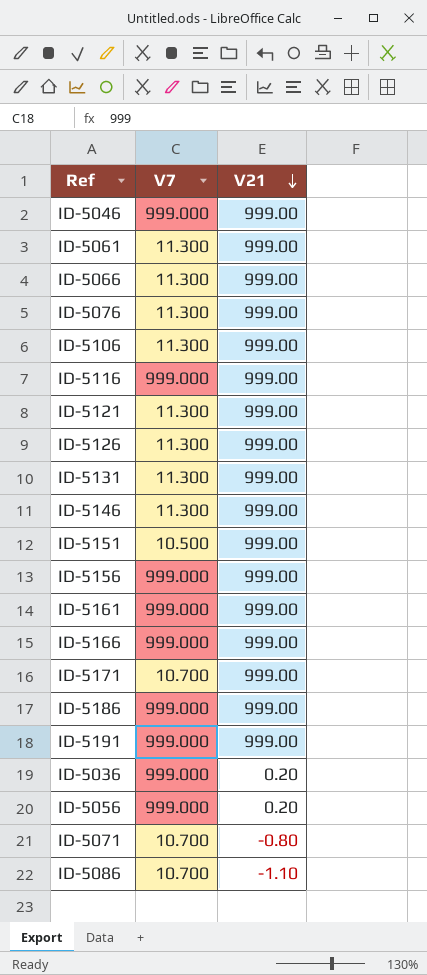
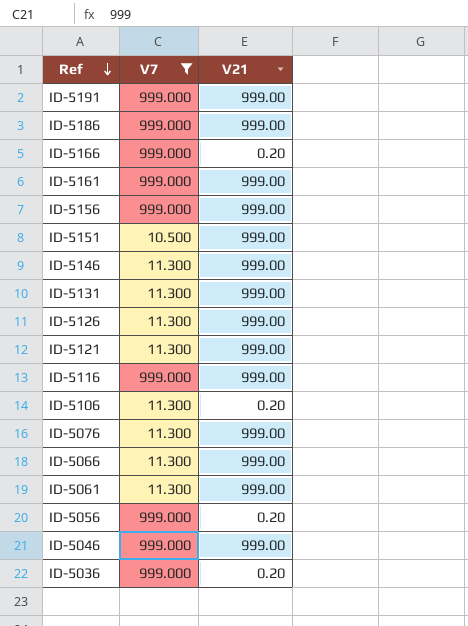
filter: none -> V7 != 10.700
row order: V21 descending -> Ref descending
ID-5166 | V21: 999.00 -> 0.20
ID-5106 | V21: 999.00 -> 0.20

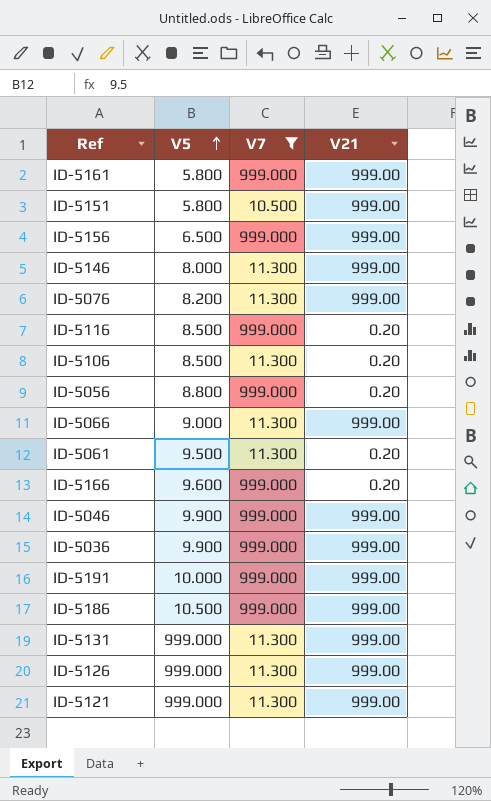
row order: Ref descending -> V5 ascending
column V5 | position: none -> 2
ID-5116 | V21: 999.00 -> 0.20
ID-5061 | V21: 999.00 -> 0.20
ID-5036 | V21: 0.20 -> 999.00

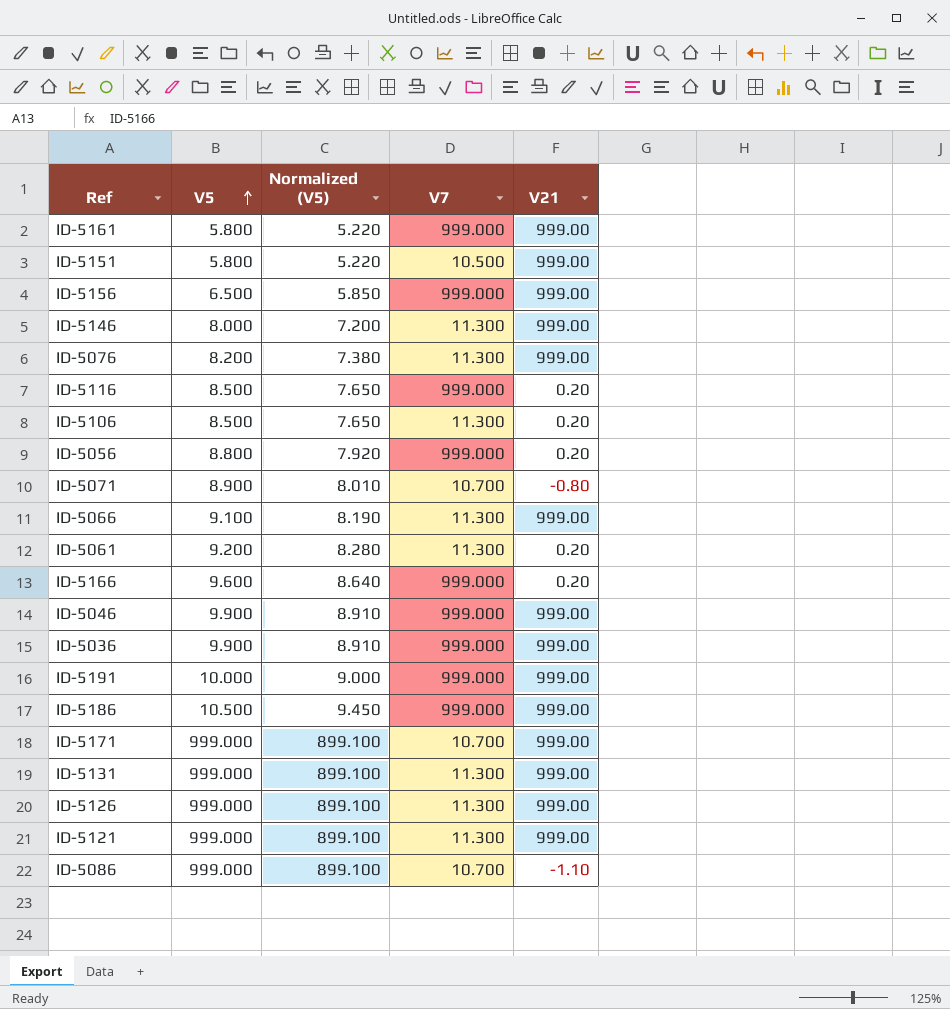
filter: V7 != 10.700 -> none
column Normalized (V5) | formula: none -> [V5] * 0.9
ID-5066 | V5: 9.000 -> 9.100
ID-5061 | V5: 9.500 -> 9.200

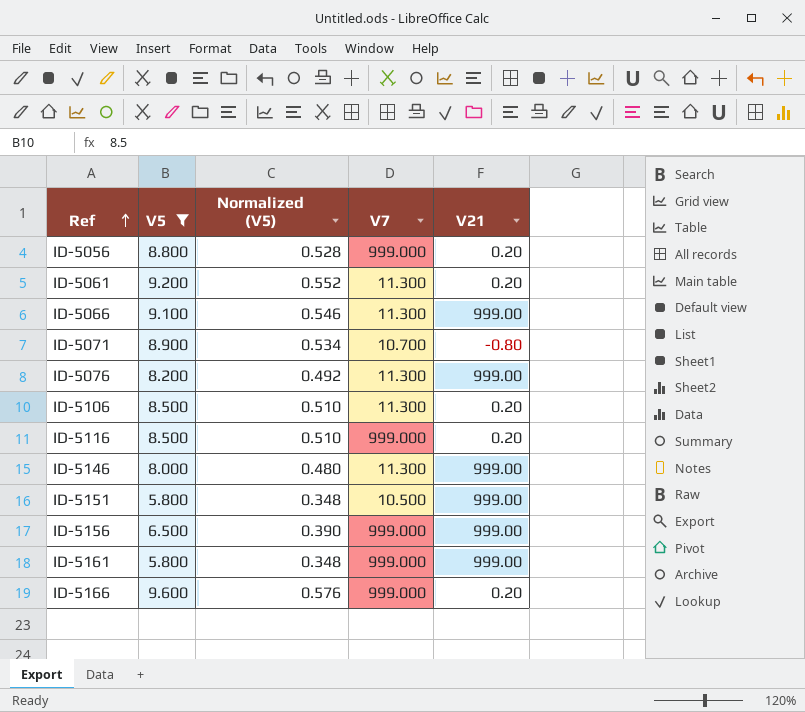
filter: none -> V5 <= 9.600
row order: V5 ascending -> Ref ascending
column Normalized (V5) | formula: [V5] * 0.9 -> [V5] * 0.06

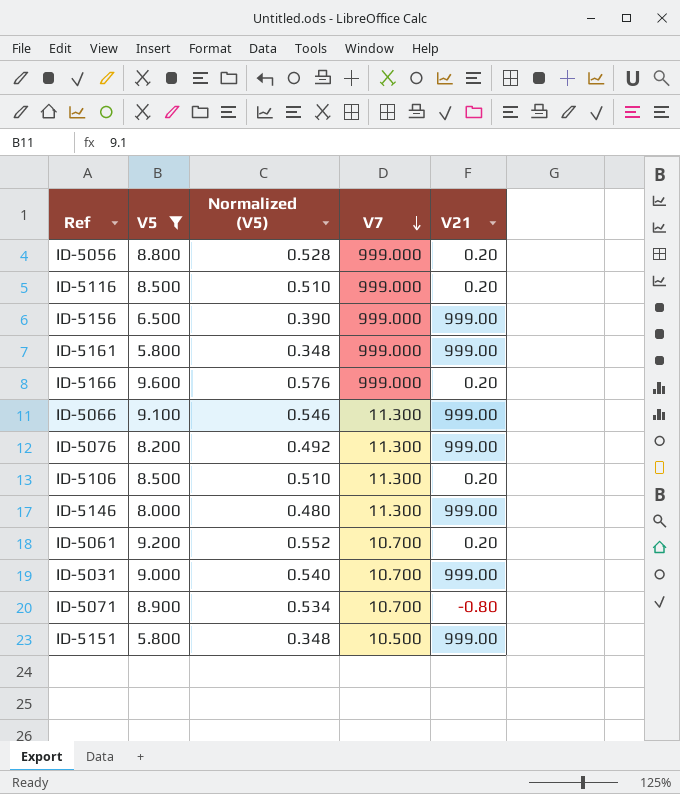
row order: Ref ascending -> V7 descending
ID-5061 | V7: 11.300 -> 10.700
row ID-5031: none -> 9.000 | 0.540 | 10.700 | 999.00

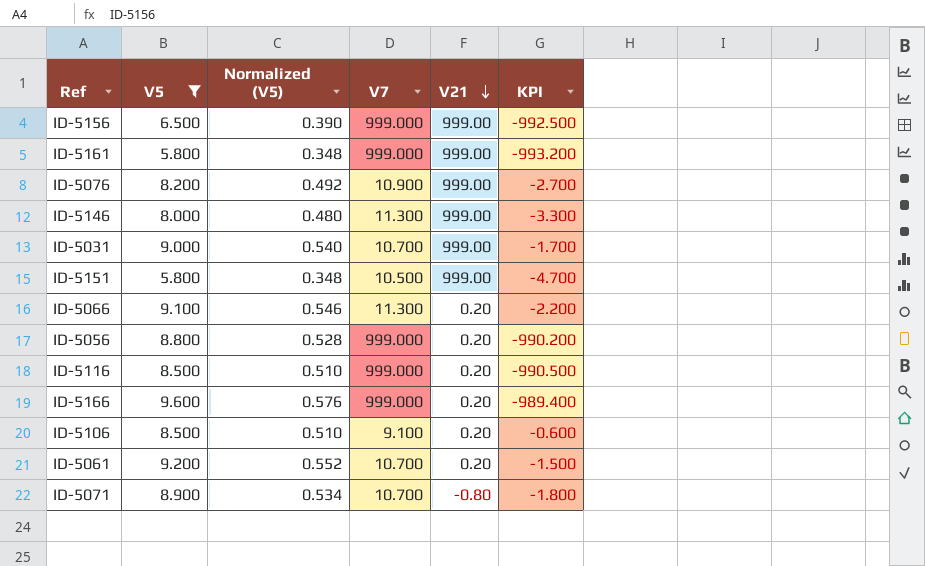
row order: V7 descending -> V21 descending
column KPI | formula: none -> [V5] - [V7]
ID-5076 | V7: 11.300 -> 10.900
ID-5066 | V21: 999.00 -> 0.20
ID-5106 | V7: 11.300 -> 9.100

